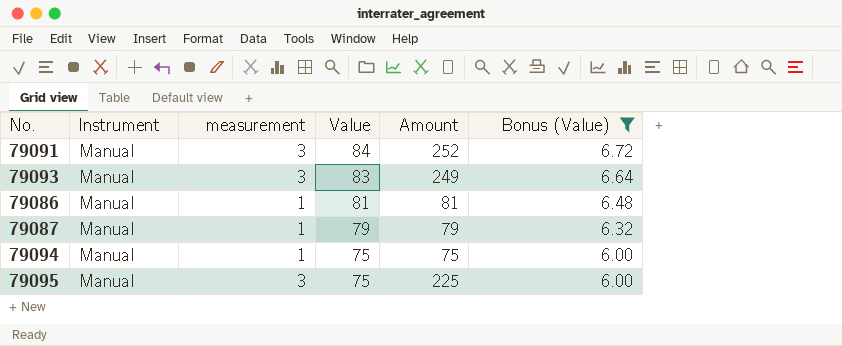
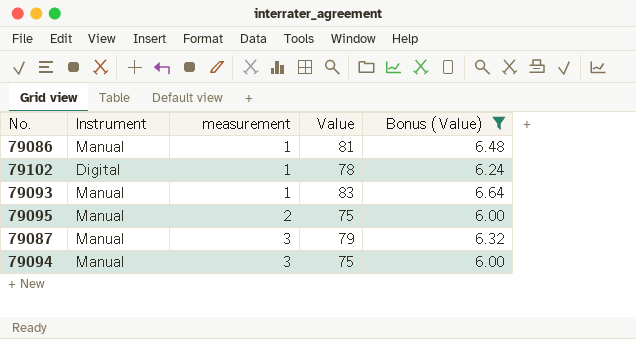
row order: Value descending -> measurement ascending
column Amount | formula: [measurement] * [Value] -> none
row 79091: Manual | 3 | 84 | 252 | 6.72 -> none
row 79102: none -> Digital | 1 | 78 | 6.24
79093 | measurement: 3 -> 1
79095 | measurement: 3 -> 2
79087 | measurement: 1 -> 3
79094 | measurement: 1 -> 3

